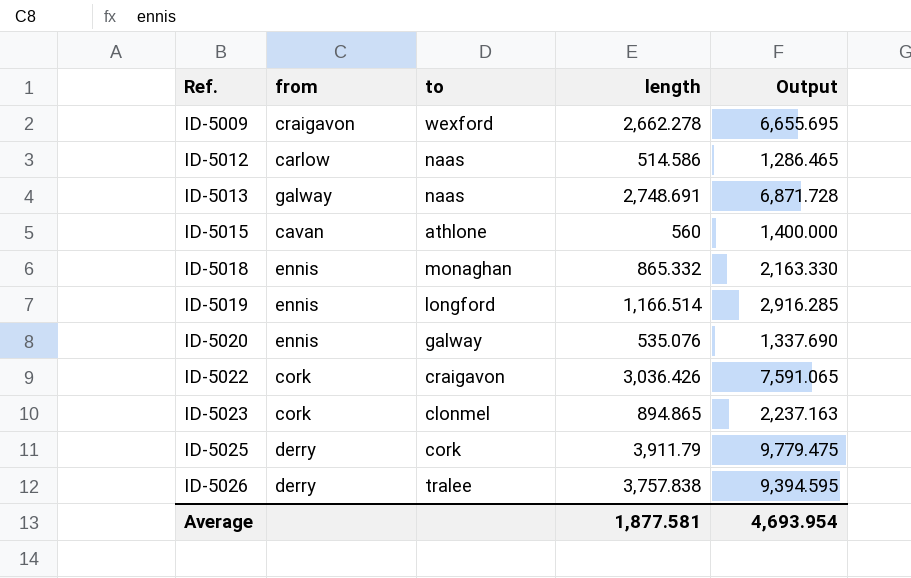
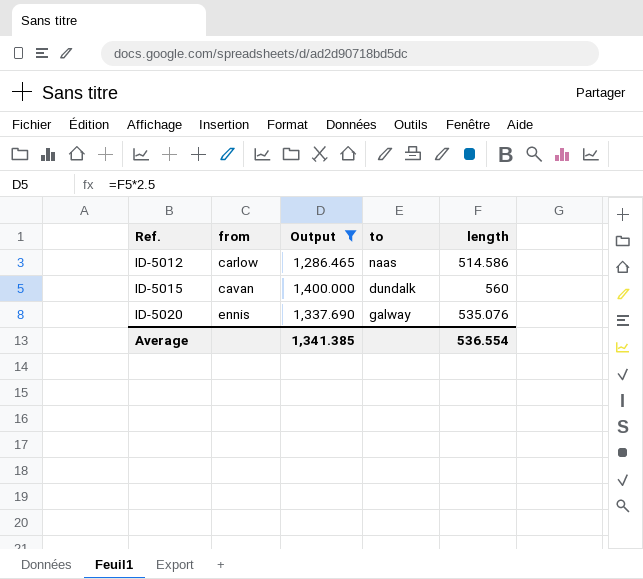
filter: none -> Output <= 1,400.000
column Output | position: 5 -> 3
ID-5015 | to: athlone -> dundalk
Average | Output: 4,693.954 -> 1,341.385
Average | length: 1,877.581 -> 536.554

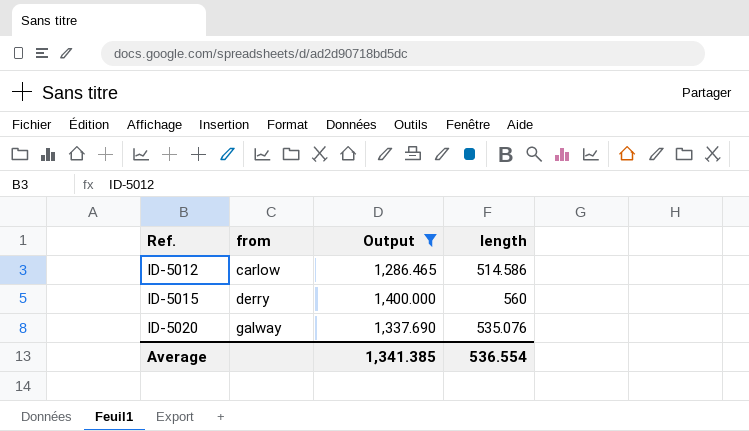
column to | position: 4 -> none
ID-5015 | from: cavan -> derry
ID-5020 | from: ennis -> galway

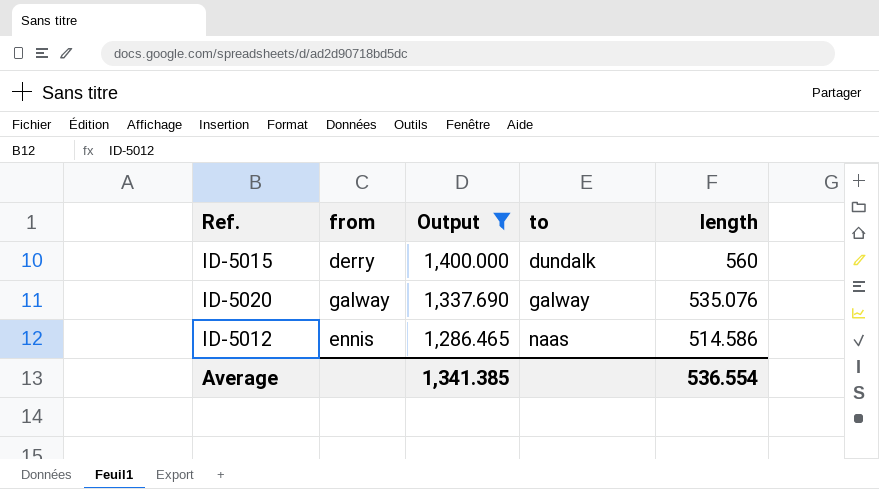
row order: Ref. ascending -> Output descending
column to | position: none -> 4
ID-5012 | from: carlow -> ennis

